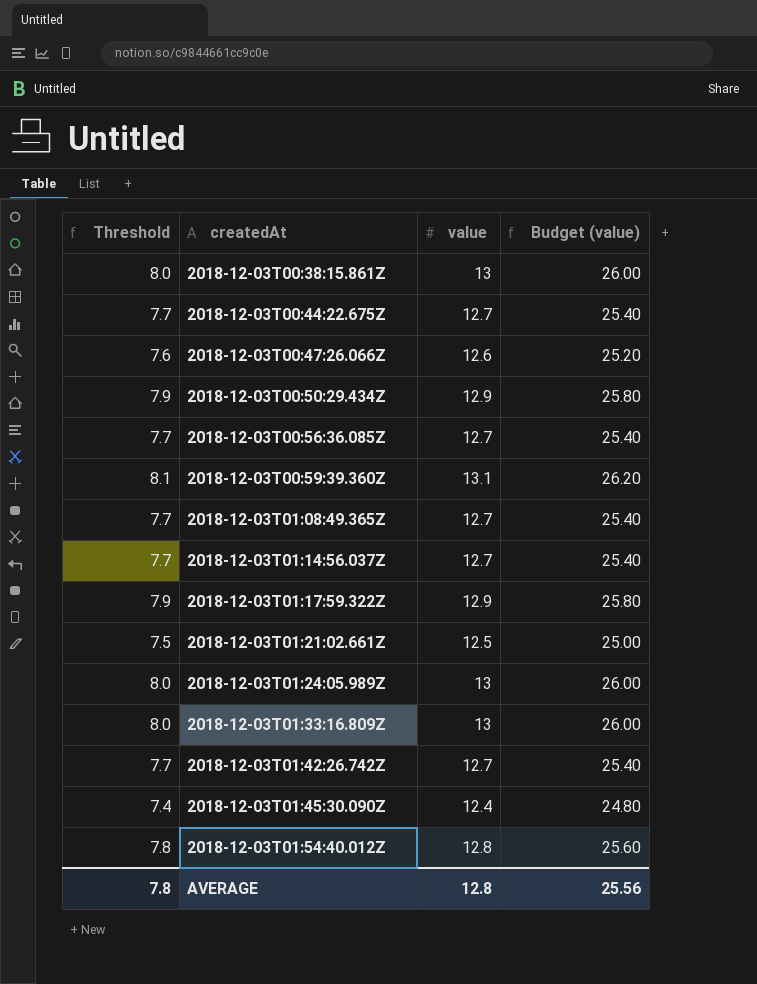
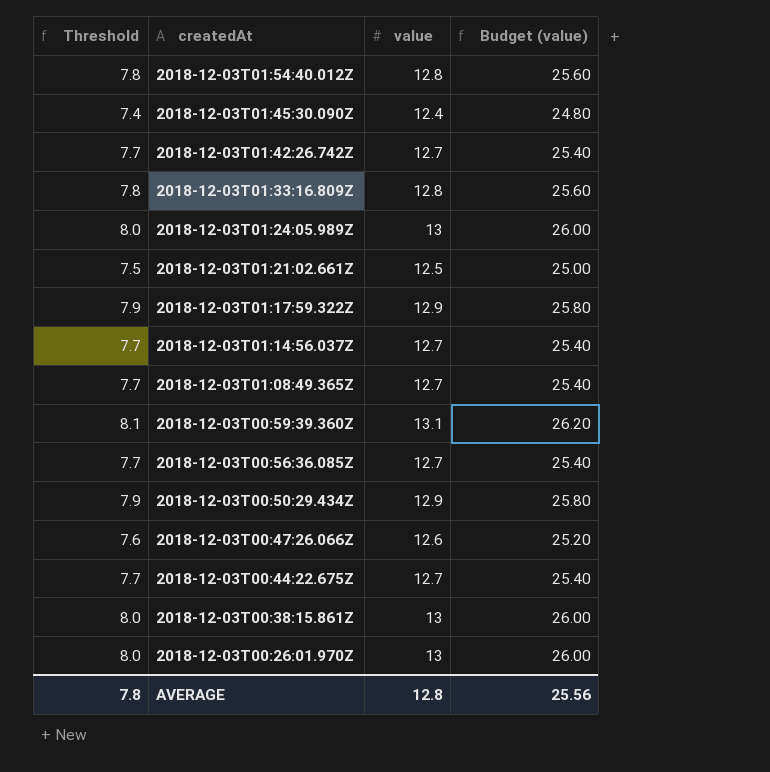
row order: createdAt ascending -> createdAt descending
2018-12-03T01:33:16.809Z | Threshold: 8.0 -> 7.8
2018-12-03T01:33:16.809Z | value: 13 -> 12.8
2018-12-03T01:33:16.809Z | Budget (value): 26.00 -> 25.60
row 2018-12-03T00:26:01.970Z: none -> 8.0 | 13 | 26.00

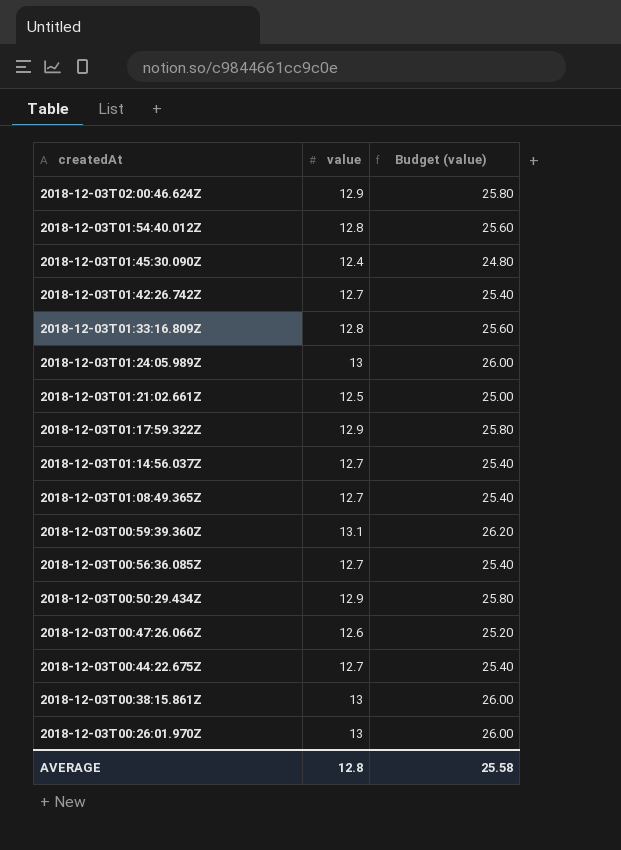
column Threshold | formula: [value] - 5 -> none
row 2018-12-03T02:00:46.624Z: none -> 12.9 | 25.80
AVERAGE | Budget (value): 25.56 -> 25.58

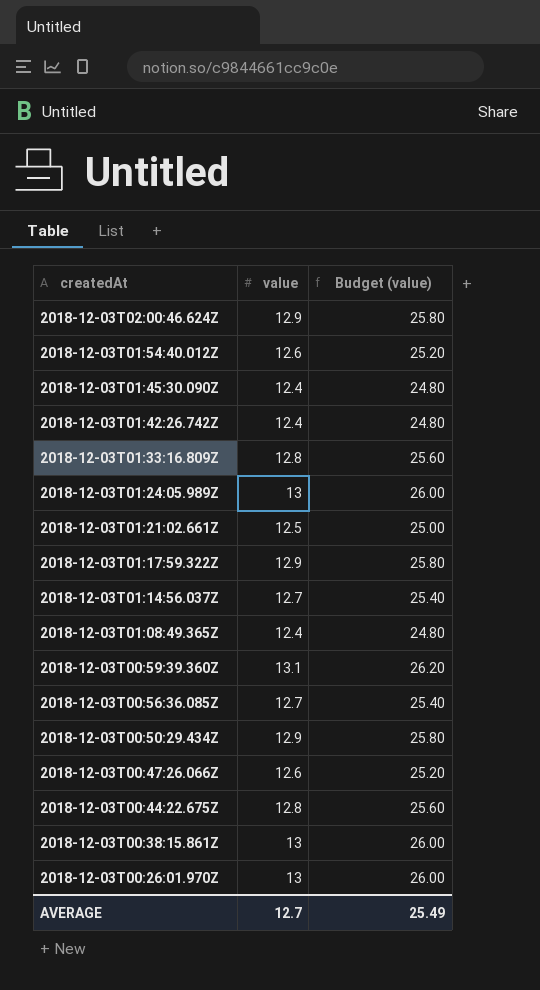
2018-12-03T01:54:40.012Z | value: 12.8 -> 12.6
2018-12-03T01:54:40.012Z | Budget (value): 25.60 -> 25.20
2018-12-03T01:42:26.742Z | value: 12.7 -> 12.4
2018-12-03T01:42:26.742Z | Budget (value): 25.40 -> 24.80
2018-12-03T01:08:49.365Z | value: 12.7 -> 12.4
2018-12-03T01:08:49.365Z | Budget (value): 25.40 -> 24.80
2018-12-03T00:44:22.675Z | value: 12.7 -> 12.8
2018-12-03T00:44:22.675Z | Budget (value): 25.40 -> 25.60
AVERAGE | value: 12.8 -> 12.7
AVERAGE | Budget (value): 25.58 -> 25.49

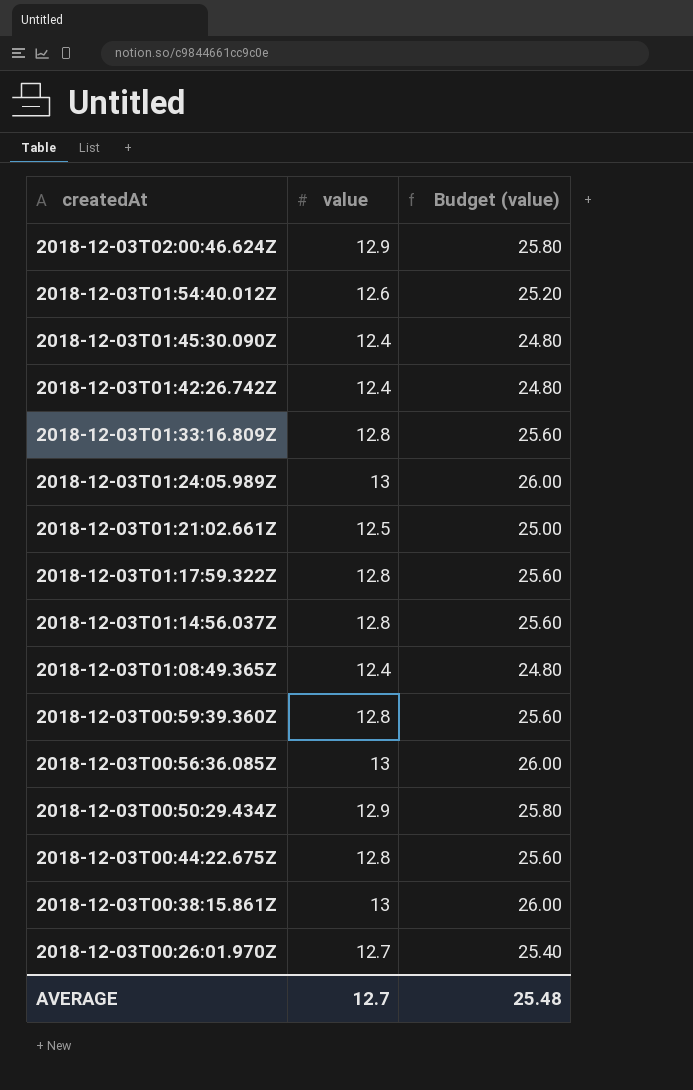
row 2018-12-03T00:47:26.066Z: 12.6 | 25.20 -> none
2018-12-03T01:17:59.322Z | value: 12.9 -> 12.8
2018-12-03T01:17:59.322Z | Budget (value): 25.80 -> 25.60
2018-12-03T01:14:56.037Z | value: 12.7 -> 12.8
2018-12-03T01:14:56.037Z | Budget (value): 25.40 -> 25.60
2018-12-03T00:59:39.360Z | value: 13.1 -> 12.8
2018-12-03T00:59:39.360Z | Budget (value): 26.20 -> 25.60
2018-12-03T00:56:36.085Z | value: 12.7 -> 13
2018-12-03T00:56:36.085Z | Budget (value): 25.40 -> 26.00
2018-12-03T00:26:01.970Z | value: 13 -> 12.7
2018-12-03T00:26:01.970Z | Budget (value): 26.00 -> 25.40
AVERAGE | Budget (value): 25.49 -> 25.48

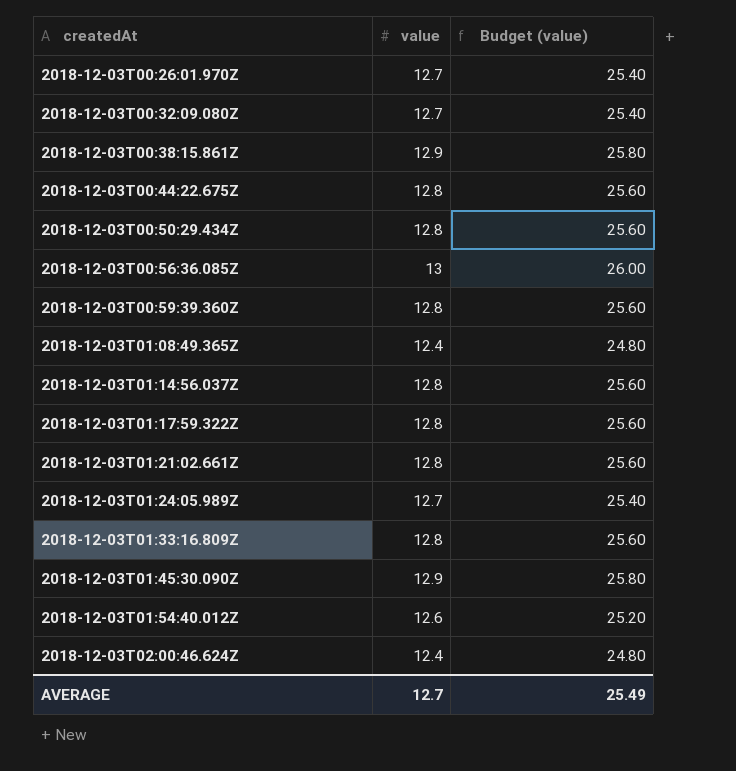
row order: createdAt descending -> createdAt ascending
row 2018-12-03T01:42:26.742Z: 12.4 | 24.80 -> none
row 2018-12-03T00:32:09.080Z: none -> 12.7 | 25.40
2018-12-03T00:38:15.861Z | value: 13 -> 12.9
2018-12-03T00:38:15.861Z | Budget (value): 26.00 -> 25.80
2018-12-03T00:50:29.434Z | value: 12.9 -> 12.8
2018-12-03T00:50:29.434Z | Budget (value): 25.80 -> 25.60
2018-12-03T01:21:02.661Z | value: 12.5 -> 12.8
2018-12-03T01:21:02.661Z | Budget (value): 25.00 -> 25.60
2018-12-03T01:24:05.989Z | value: 13 -> 12.7
2018-12-03T01:24:05.989Z | Budget (value): 26.00 -> 25.40
2018-12-03T01:45:30.090Z | value: 12.4 -> 12.9
2018-12-03T01:45:30.090Z | Budget (value): 24.80 -> 25.80
2018-12-03T02:00:46.624Z | value: 12.9 -> 12.4
2018-12-03T02:00:46.624Z | Budget (value): 25.80 -> 24.80
AVERAGE | Budget (value): 25.48 -> 25.49

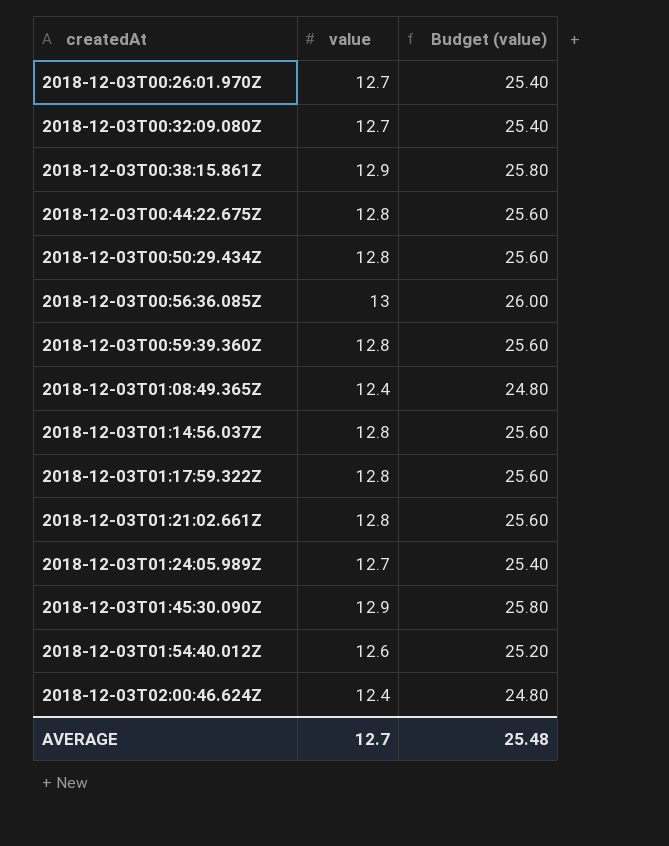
row 2018-12-03T01:33:16.809Z: 12.8 | 25.60 -> none
AVERAGE | Budget (value): 25.49 -> 25.48

